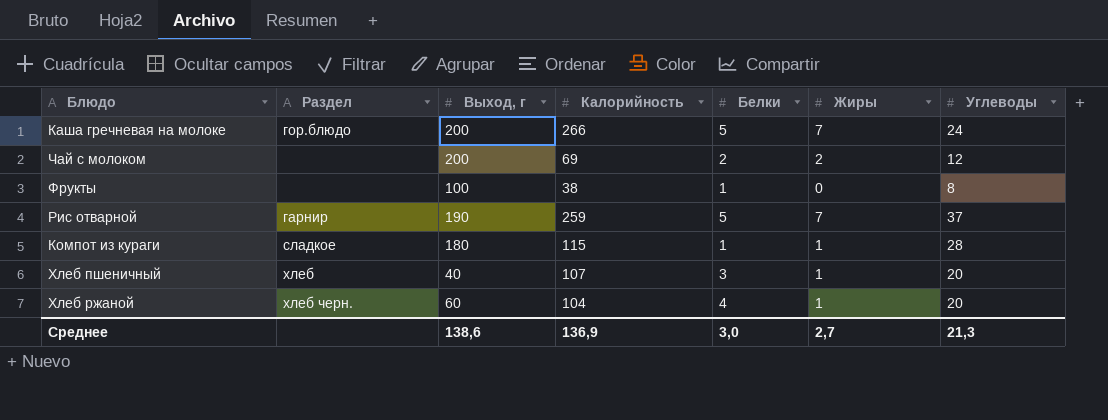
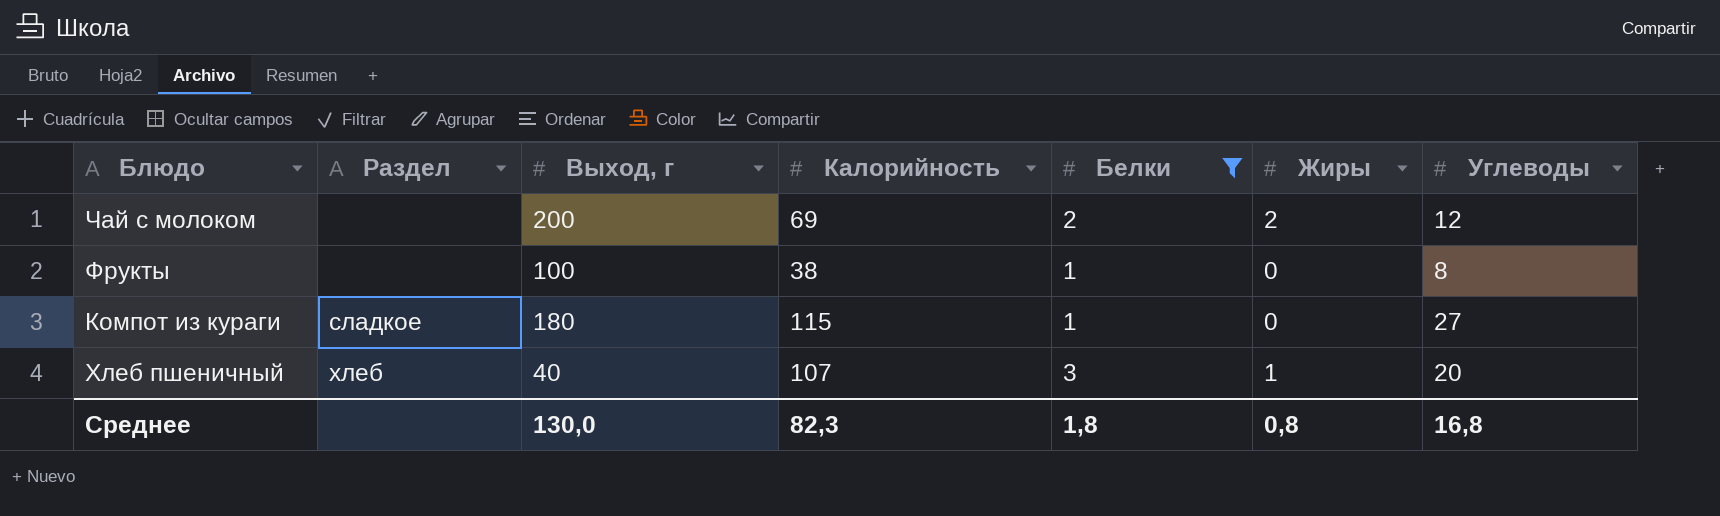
filter: none -> Белки <= 3
Компот из кураги | Жиры: 1 -> 0
Компот из кураги | Углеводы: 28 -> 27
Среднее | Выход, г: 138,6 -> 130,0
Среднее | Калорийность: 136,9 -> 82,3
Среднее | Белки: 3,0 -> 1,8
Среднее | Жиры: 2,7 -> 0,8
Среднее | Углеводы: 21,3 -> 16,8

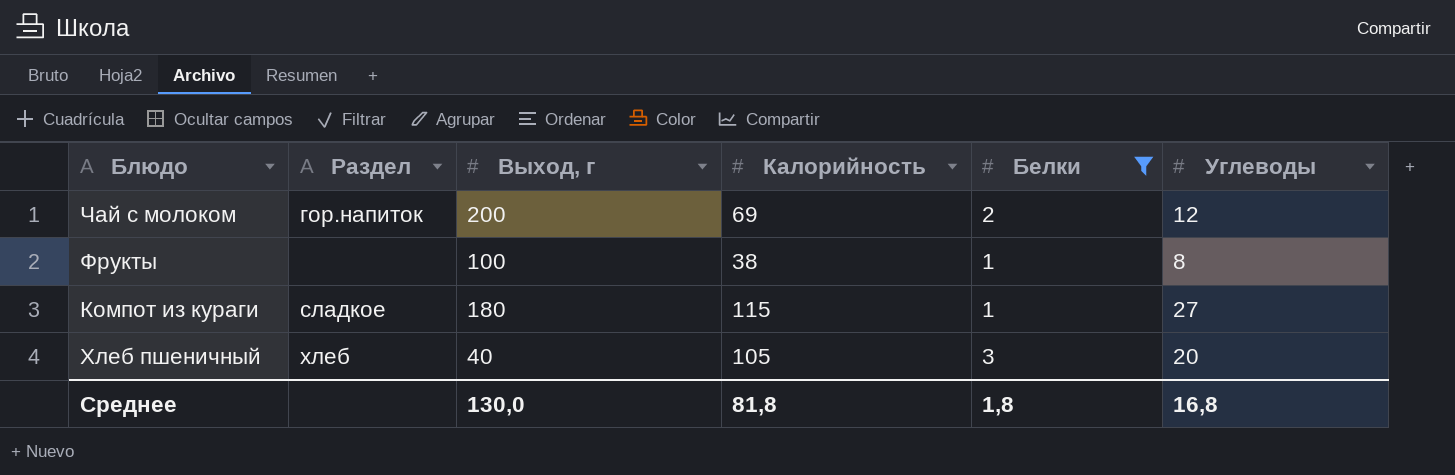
column Жиры | position: 6 -> none
Чай с молоком | Раздел: none -> гор.напиток
Хлеб пшеничный | Калорийность: 107 -> 105
Среднее | Калорийность: 82,3 -> 81,8

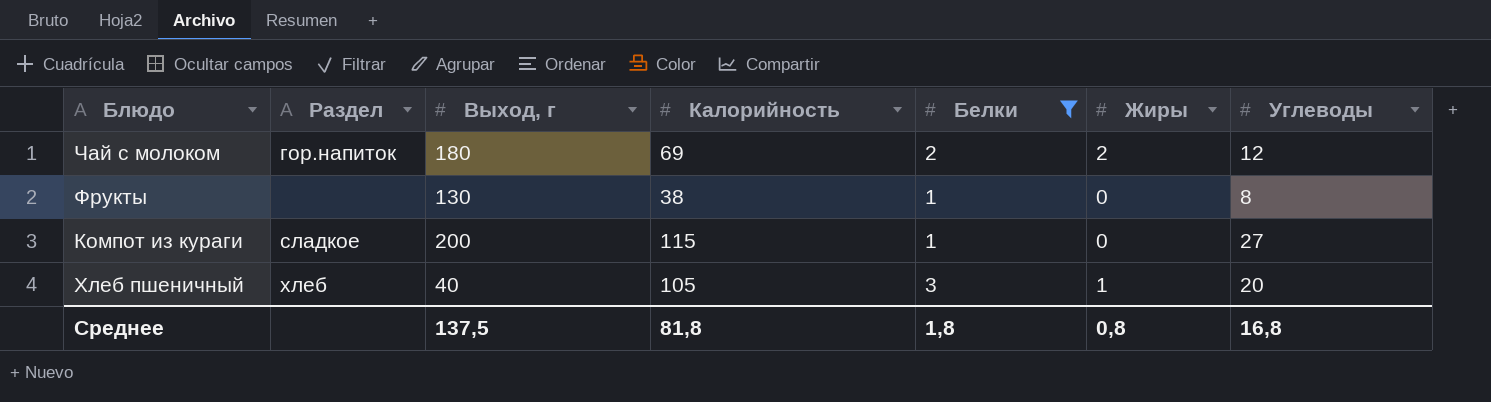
column Жиры | position: none -> 6
Чай с молоком | Выход, г: 200 -> 180
Фрукты | Выход, г: 100 -> 130
Компот из кураги | Выход, г: 180 -> 200
Среднее | Выход, г: 130,0 -> 137,5

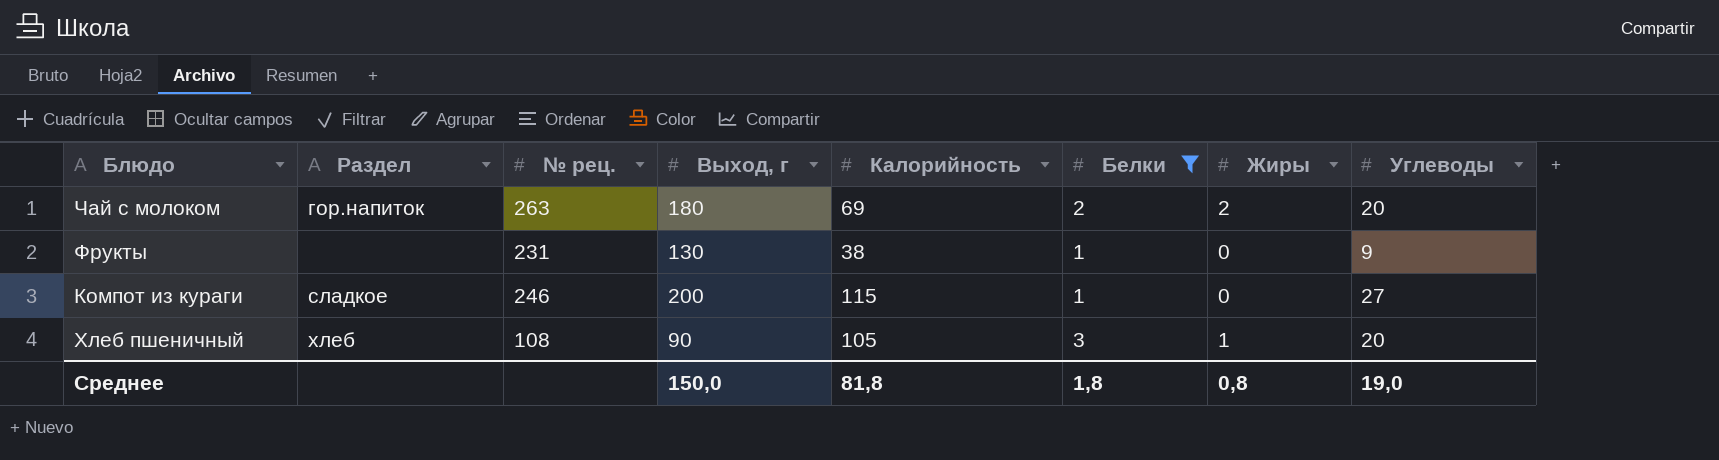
column № рец. | position: none -> 3
Чай с молоком | Углеводы: 12 -> 20
Фрукты | Углеводы: 8 -> 9
Хлеб пшеничный | Выход, г: 40 -> 90
Среднее | Выход, г: 137,5 -> 150,0
Среднее | Углеводы: 16,8 -> 19,0

